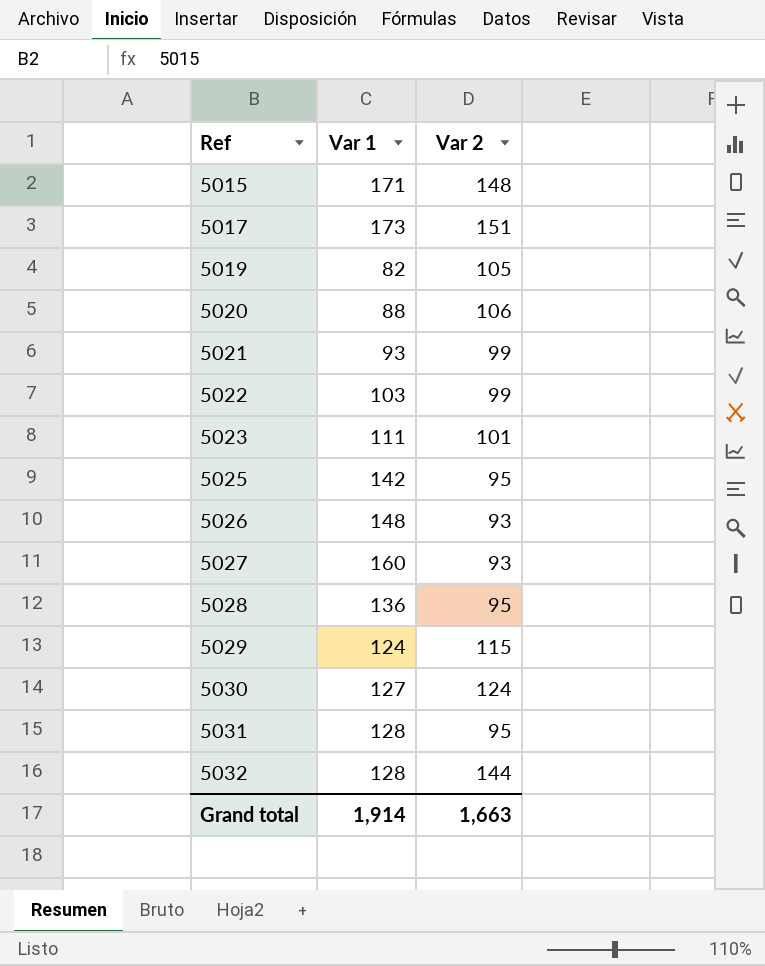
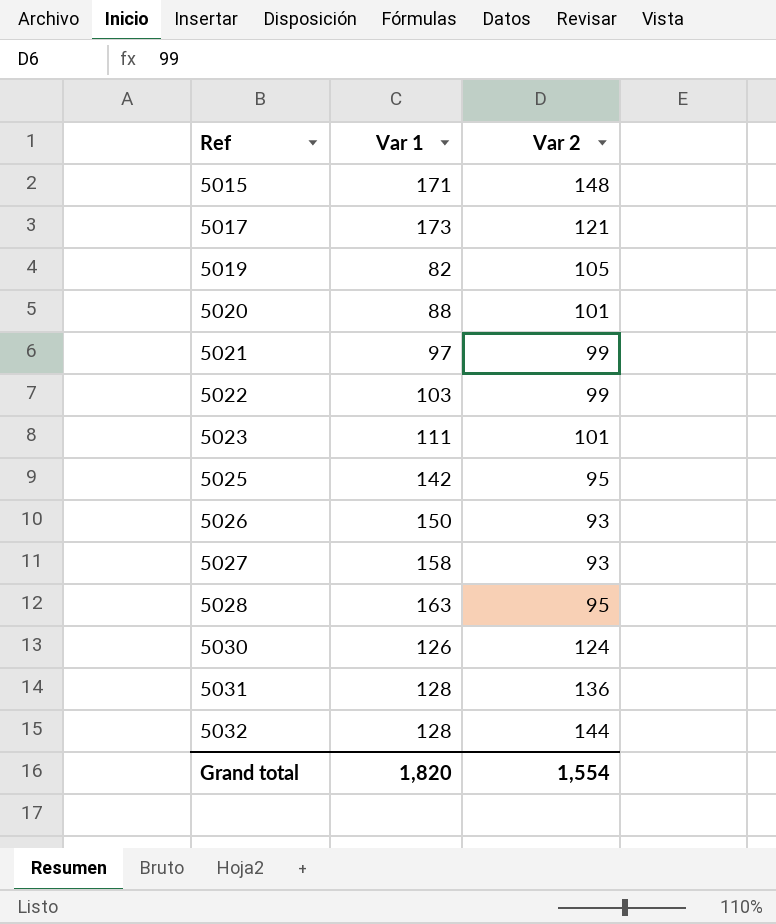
row 5029: 124 | 115 -> none
5017 | Var 2: 151 -> 121
5020 | Var 2: 106 -> 101
5021 | Var 1: 93 -> 97
5026 | Var 1: 148 -> 150
5027 | Var 1: 160 -> 158
5028 | Var 1: 136 -> 163
5030 | Var 1: 127 -> 126
5031 | Var 2: 95 -> 136
Grand total | Var 1: 1,914 -> 1,820
Grand total | Var 2: 1,663 -> 1,554

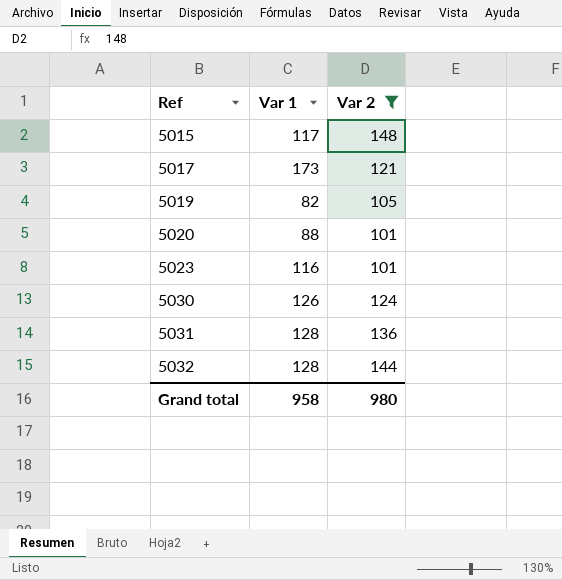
filter: none -> Var 2 >= 101
5015 | Var 1: 171 -> 117
5023 | Var 1: 111 -> 116
Grand total | Var 1: 1,820 -> 958
Grand total | Var 2: 1,554 -> 980

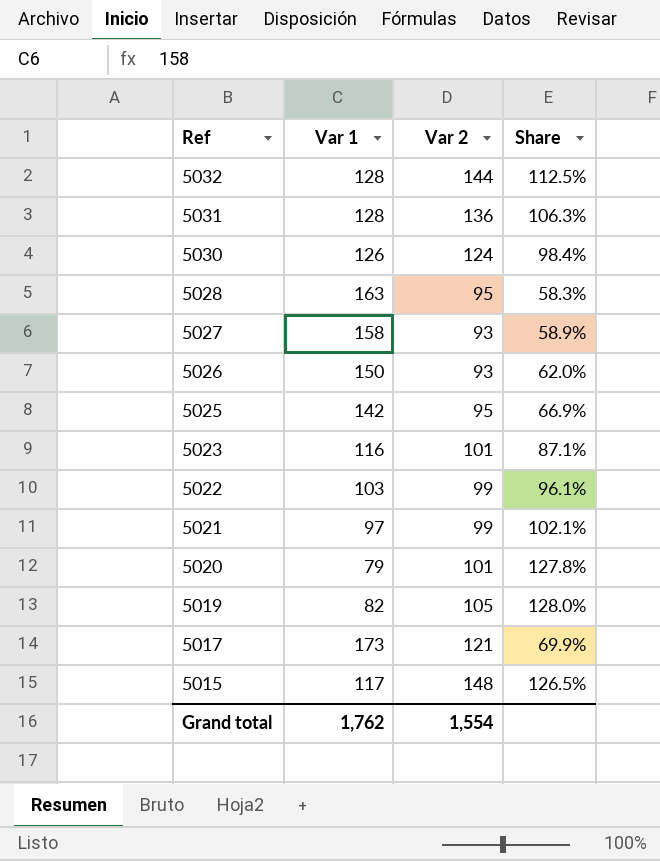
filter: Var 2 >= 101 -> none
row order: Ref ascending -> Ref descending
column Share | formula: none -> [Var 2] / [Var 1]
5020 | Var 1: 88 -> 79
Grand total | Var 1: 958 -> 1,762
Grand total | Var 2: 980 -> 1,554

